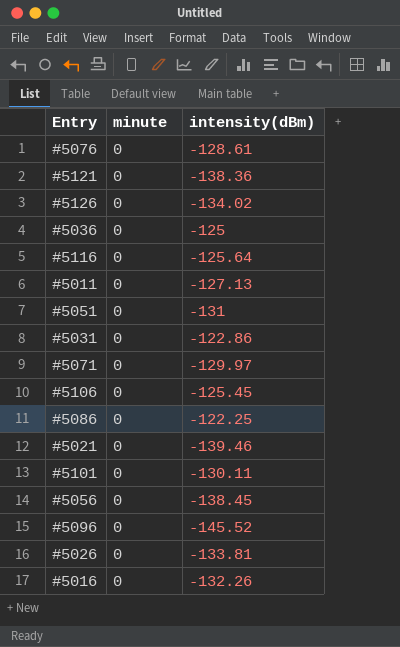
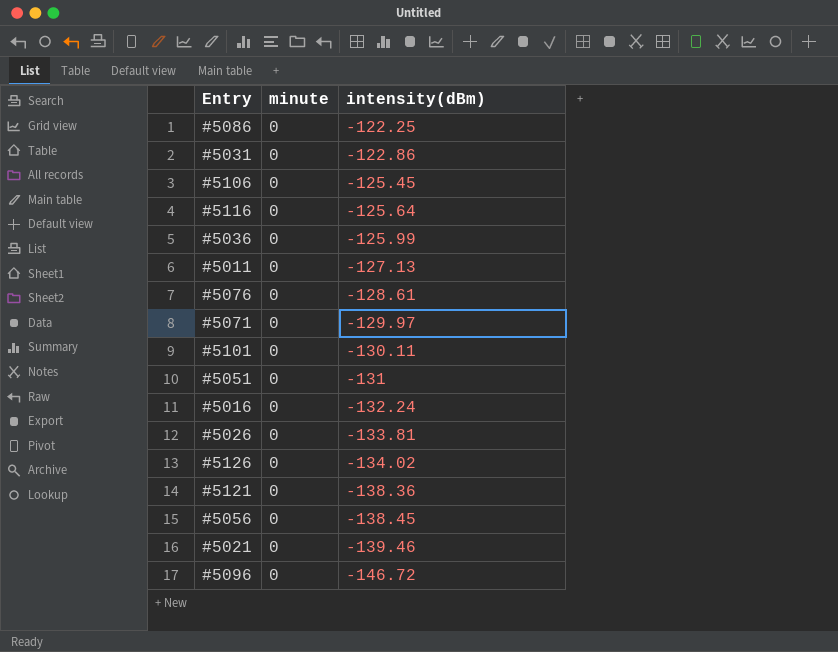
row order: none -> intensity(dBm) descending
#5036 | intensity(dBm): -125 -> -125.99
#5016 | intensity(dBm): -132.26 -> -132.24
#5096 | intensity(dBm): -145.52 -> -146.72

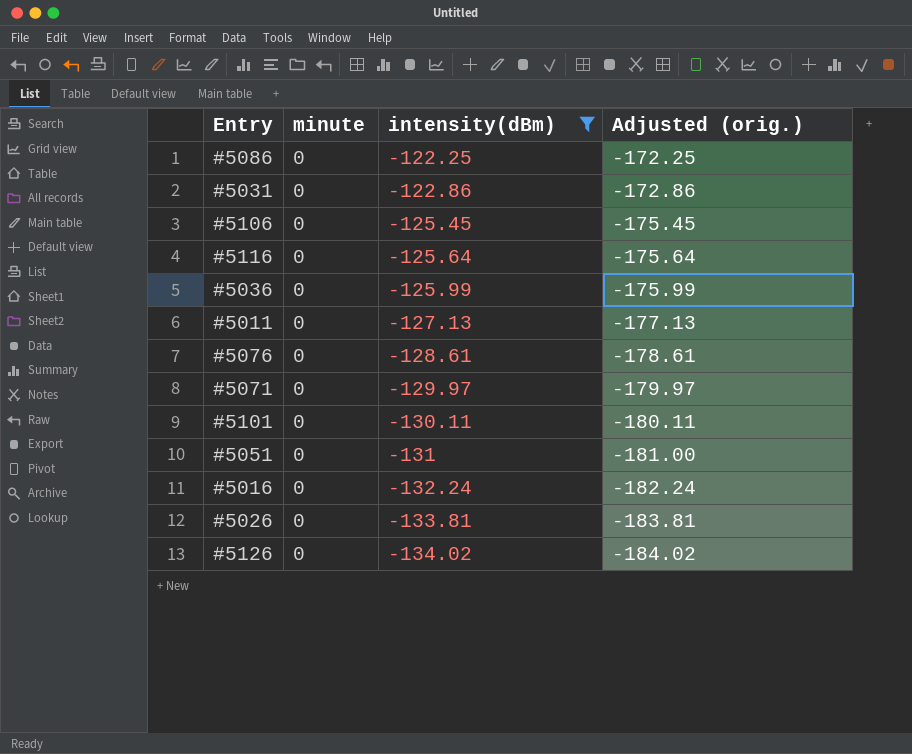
filter: none -> intensity(dBm) >= -134.02
column Adjusted (orig.) | formula: none -> [intensity(dBm)] - 50

